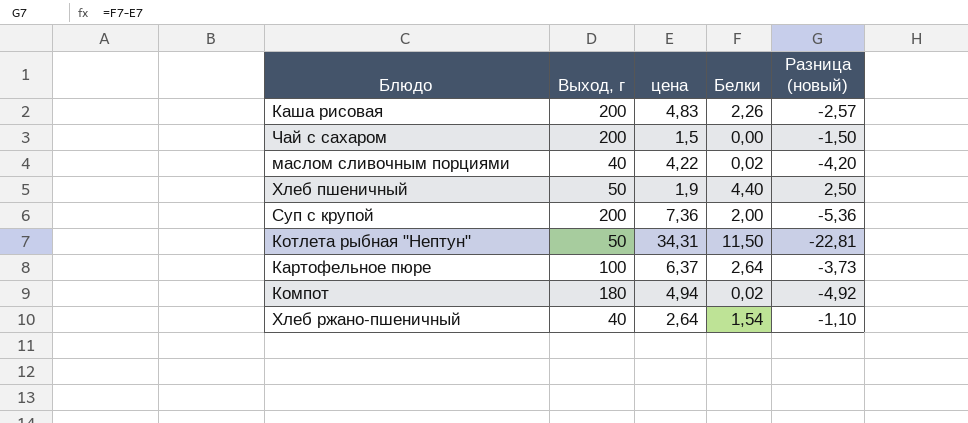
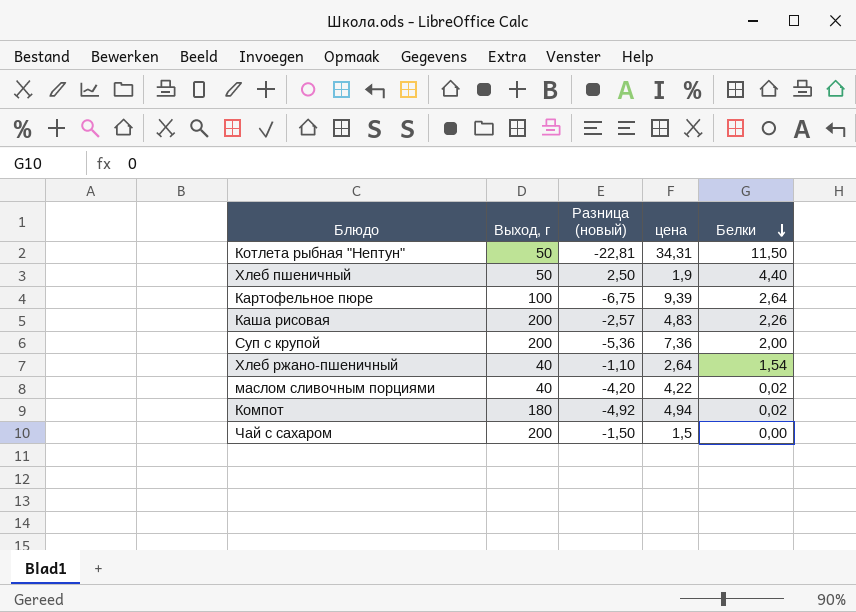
row order: none -> Белки descending
column Разница (новый) | position: 5 -> 3
Картофельное пюре | Разница (новый): -3,73 -> -6,75
Картофельное пюре | цена: 6,37 -> 9,39

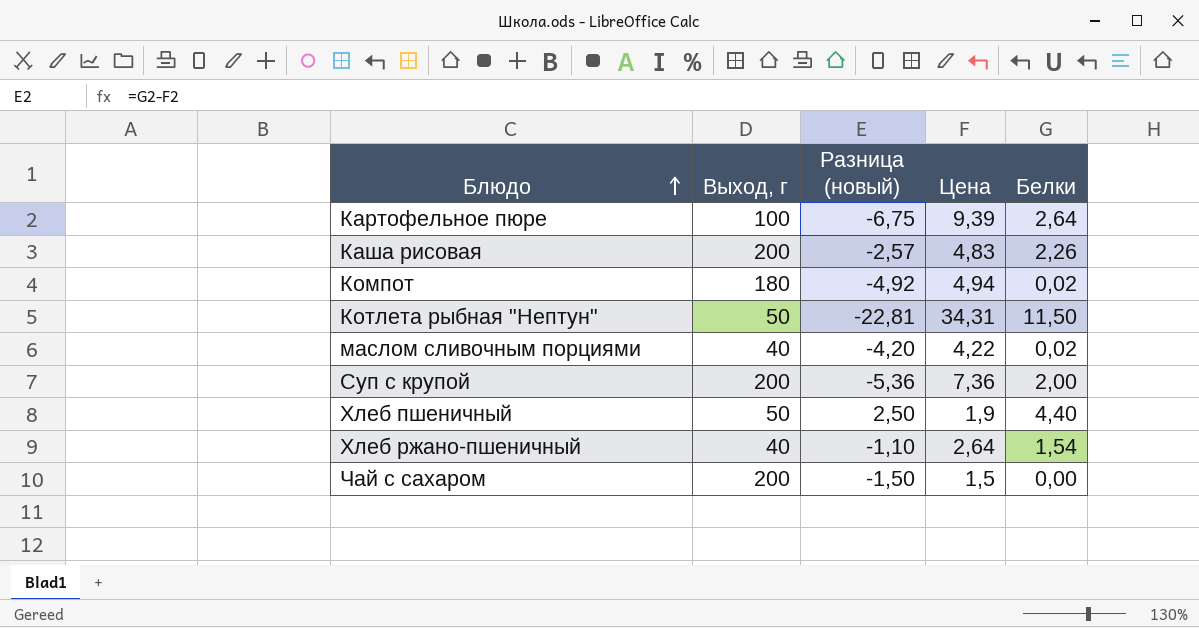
row order: Белки descending -> Блюдо ascending
column name: цена -> Цена

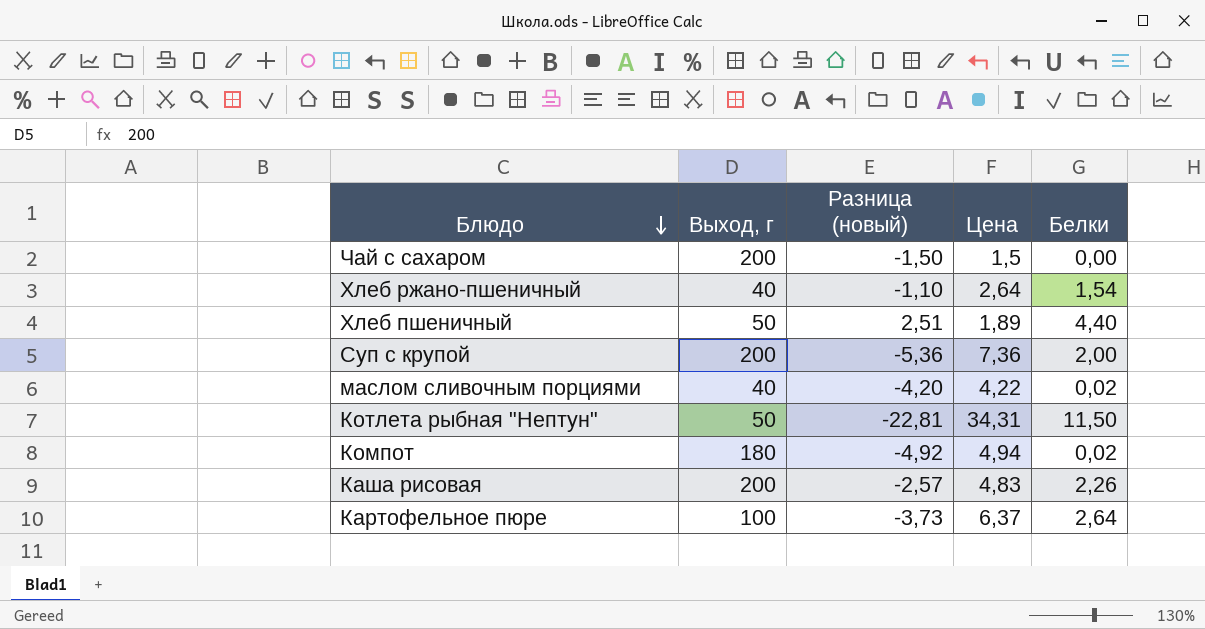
row order: Блюдо ascending -> Блюдо descending
Хлеб пшеничный | Разница (новый): 2,50 -> 2,51
Хлеб пшеничный | Цена: 1,9 -> 1,89
Картофельное пюре | Разница (новый): -6,75 -> -3,73
Картофельное пюре | Цена: 9,39 -> 6,37

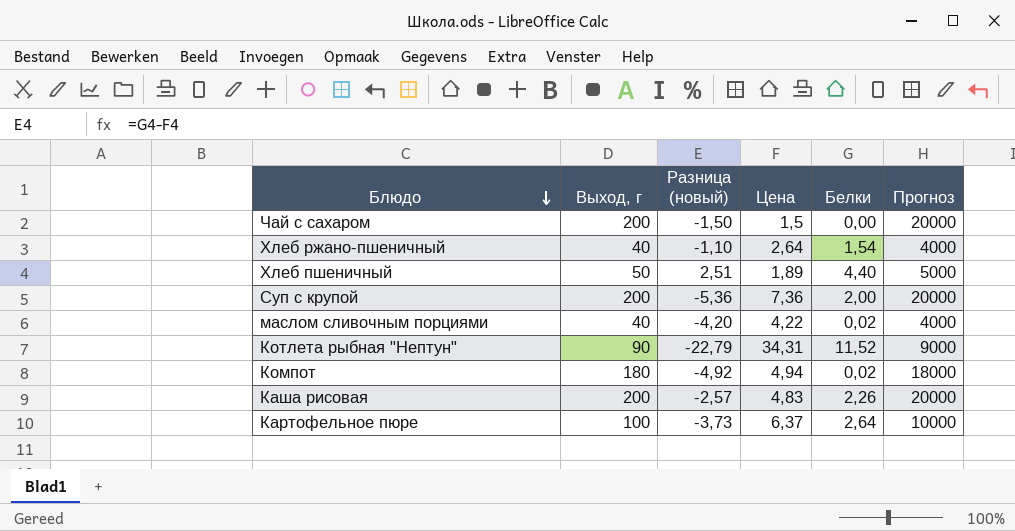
column Прогноз | formula: none -> [Выход, г] * 100
Котлета рыбная "Нептун" | Выход, г: 50 -> 90
Котлета рыбная "Нептун" | Разница (новый): -22,81 -> -22,79
Котлета рыбная "Нептун" | Белки: 11,50 -> 11,52

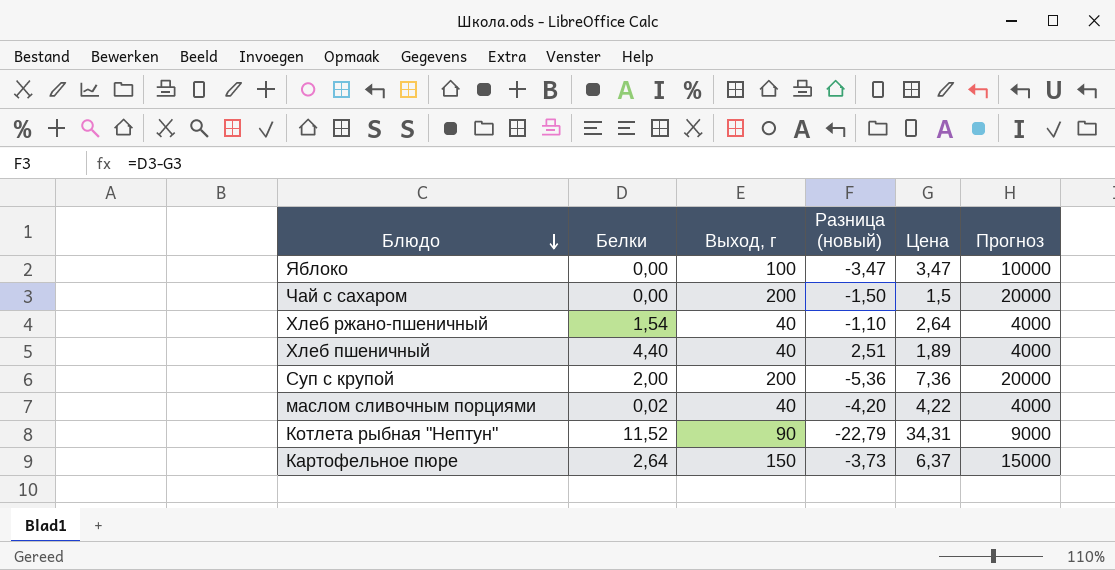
column Белки | position: 5 -> 2
row Компот: 180 | -4,92 | 4,94 | 0,02 | 18000 -> none
row Каша рисовая: 200 | -2,57 | 4,83 | 2,26 | 20000 -> none
row Яблоко: none -> 0,00 | 100 | -3,47 | 3,47 | 10000
Хлеб пшеничный | Выход, г: 50 -> 40
Хлеб пшеничный | Прогноз: 5000 -> 4000
Картофельное пюре | Выход, г: 100 -> 150
Картофельное пюре | Прогноз: 10000 -> 15000

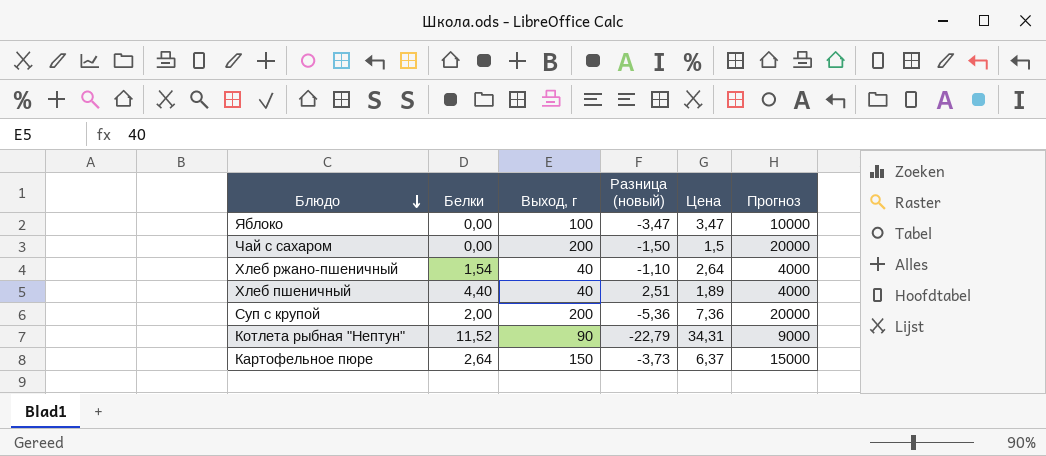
row маслом сливочным порциями: 0,02 | 40 | -4,20 | 4,22 | 4000 -> none

